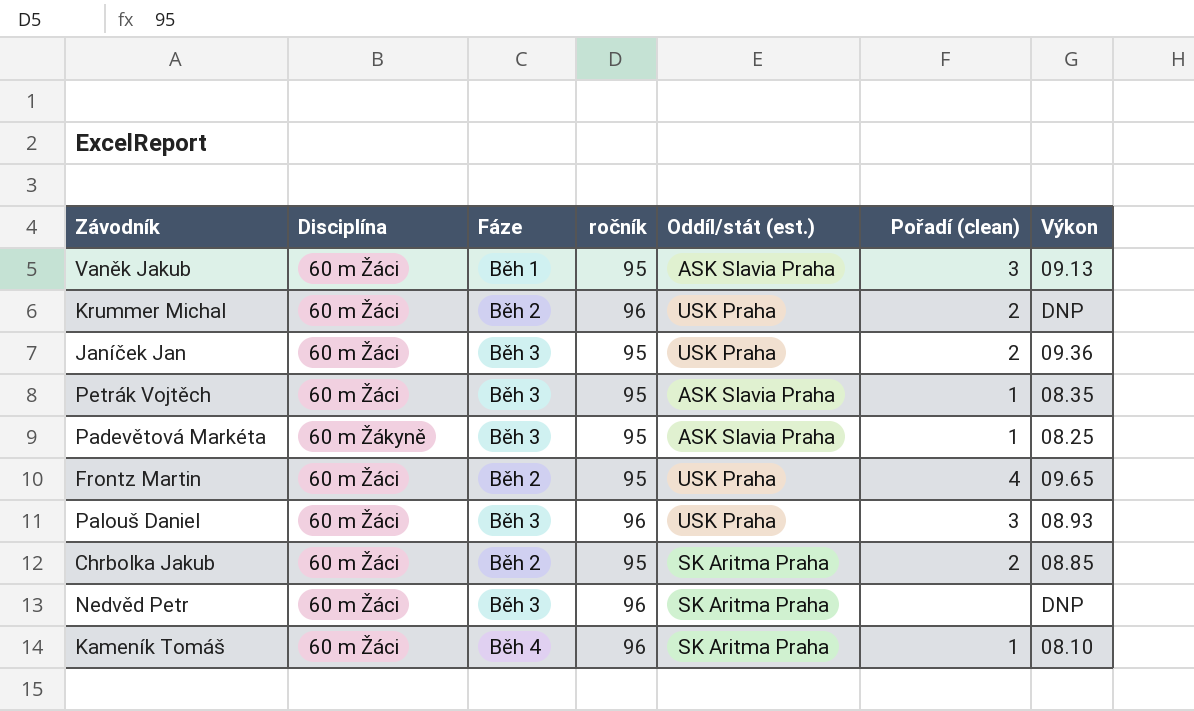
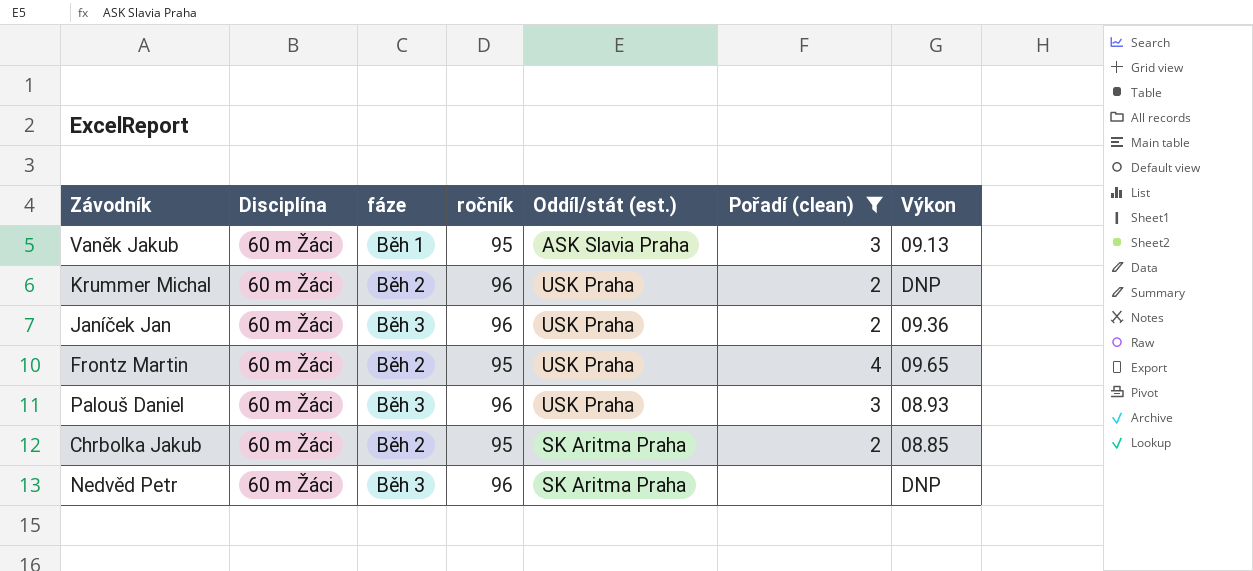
filter: none -> Pořadí (clean) != 1
column name: Fáze -> fáze
Janíček Jan | ročník: 95 -> 96

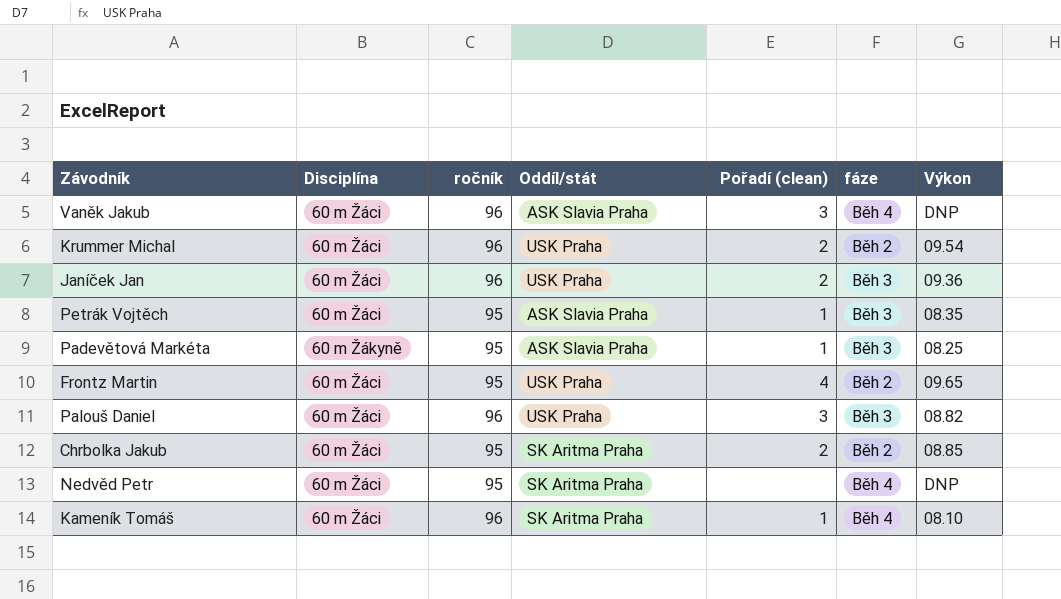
filter: Pořadí (clean) != 1 -> none
column name: Oddíl/stát (est.) -> Oddíl/stát
column fáze | position: 3 -> 6
Vaněk Jakub | ročník: 95 -> 96
Vaněk Jakub | fáze: Běh 1 -> Běh 4
Vaněk Jakub | Výkon: 09.13 -> DNP
Krummer Michal | Výkon: DNP -> 09.54
Palouš Daniel | Výkon: 08.93 -> 08.82
Nedvěd Petr | ročník: 96 -> 95
Nedvěd Petr | fáze: Běh 3 -> Běh 4

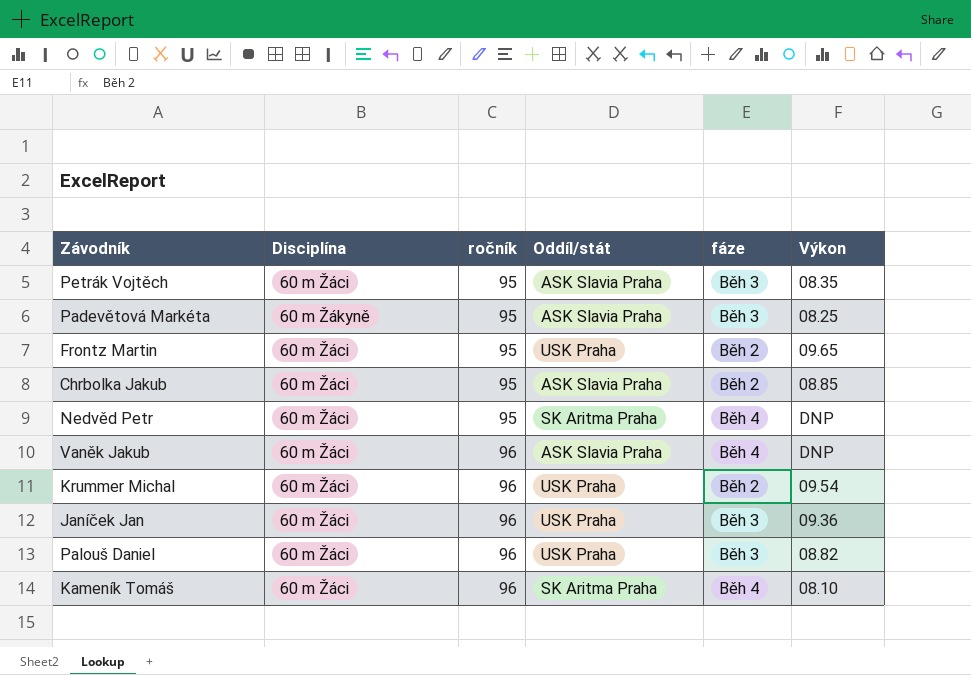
row order: none -> ročník ascending
column Pořadí (clean) | position: 5 -> none
Chrbolka Jakub | Oddíl/stát: SK Aritma Praha -> ASK Slavia Praha

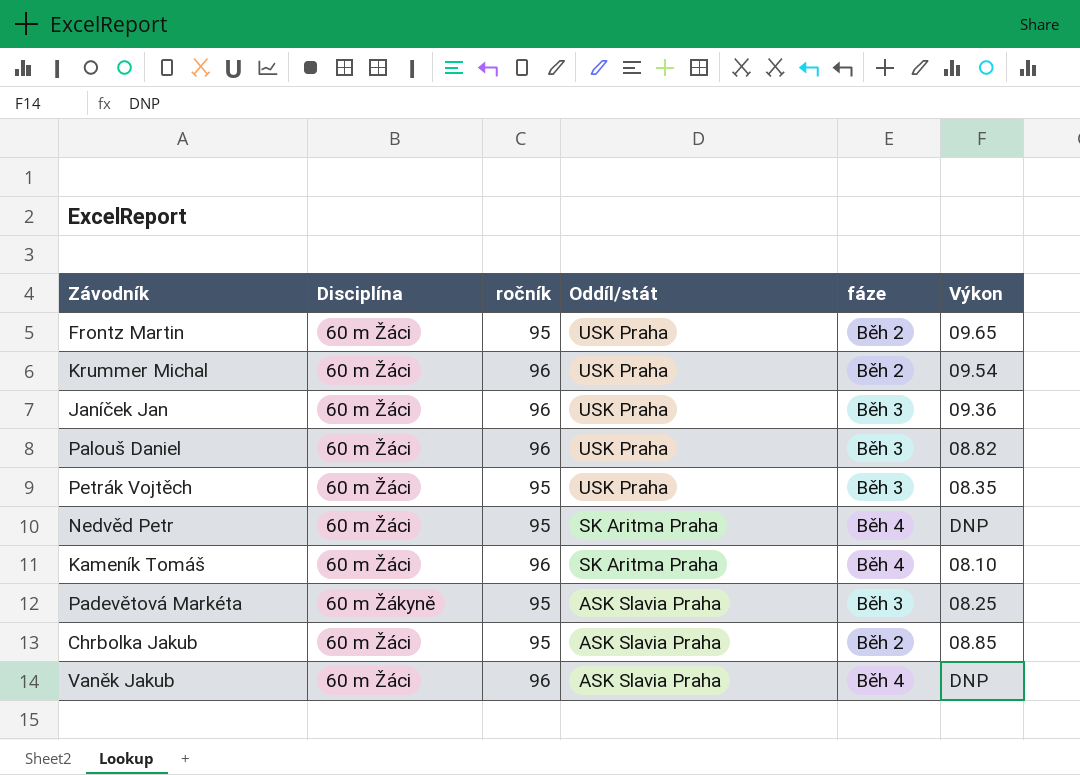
row order: ročník ascending -> Oddíl/stát descending
Petrák Vojtěch | Oddíl/stát: ASK Slavia Praha -> USK Praha

